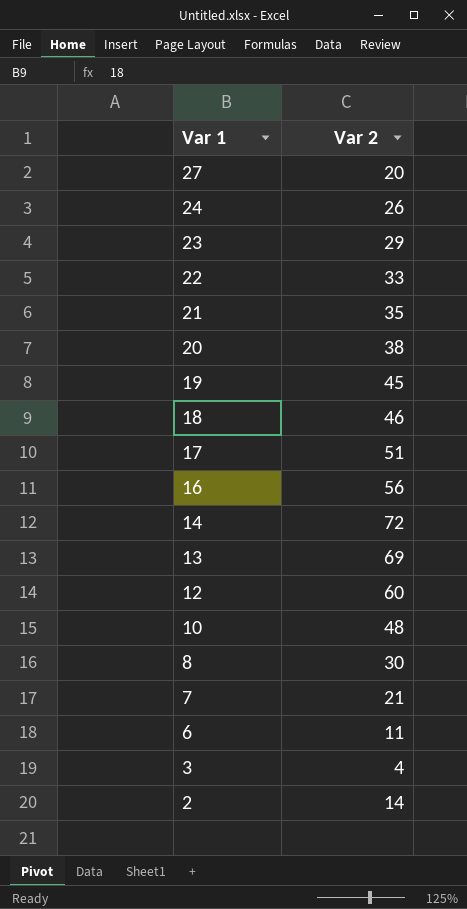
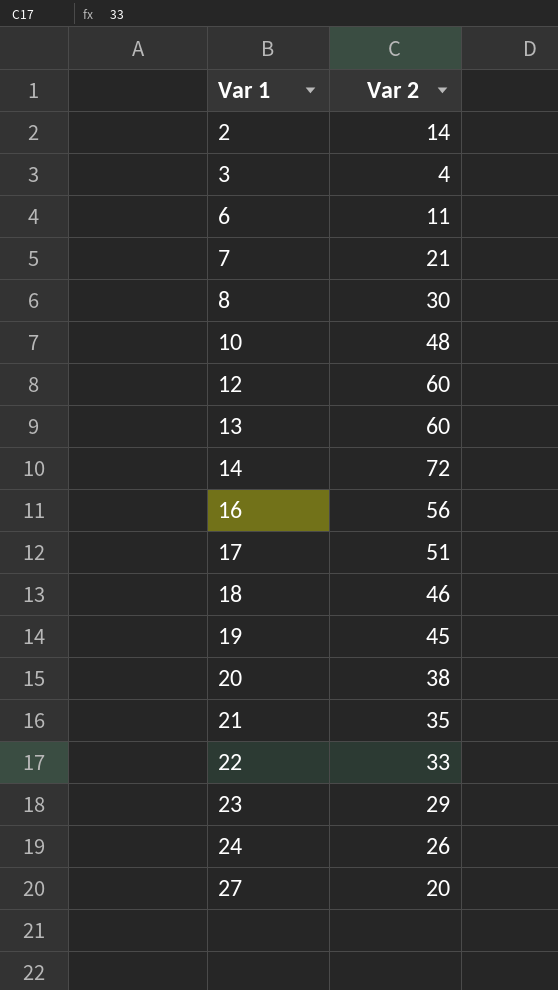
row order: Var 1 descending -> Var 1 ascending
13 | Var 2: 69 -> 60

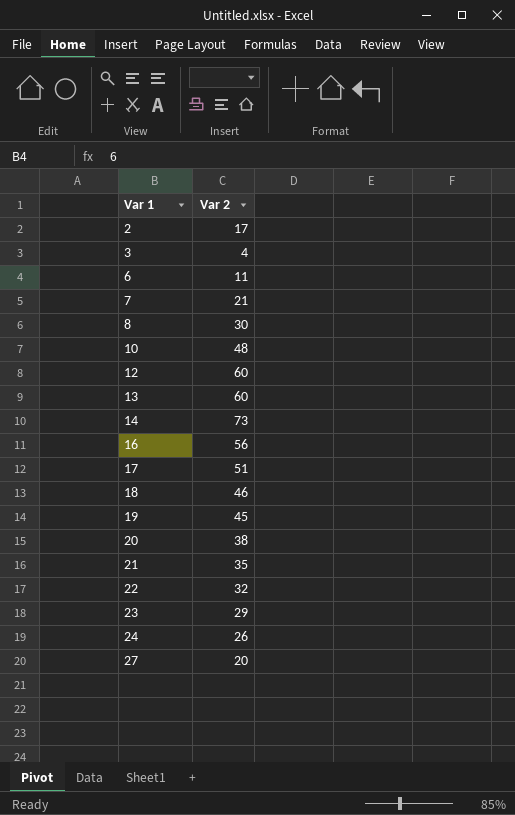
2 | Var 2: 14 -> 17
14 | Var 2: 72 -> 73
22 | Var 2: 33 -> 32

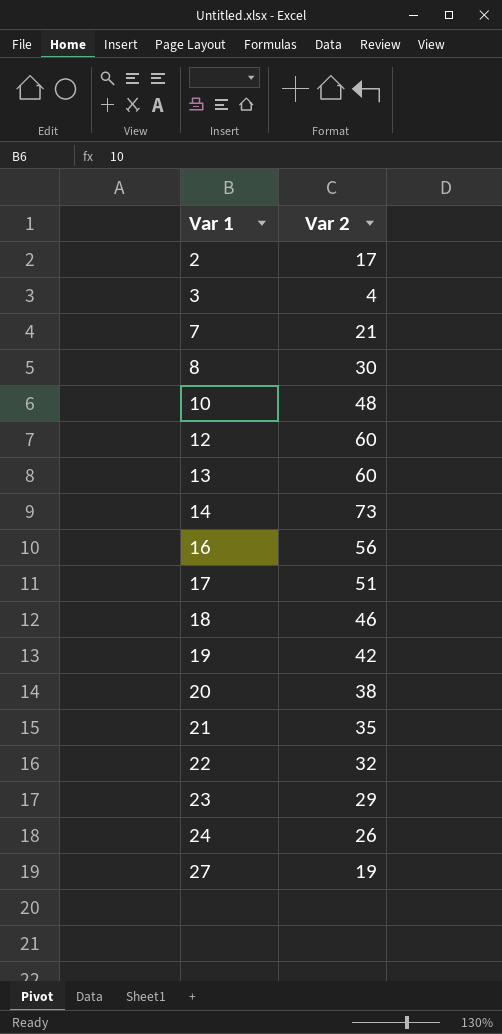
row 6: 11 -> none
19 | Var 2: 45 -> 42
27 | Var 2: 20 -> 19

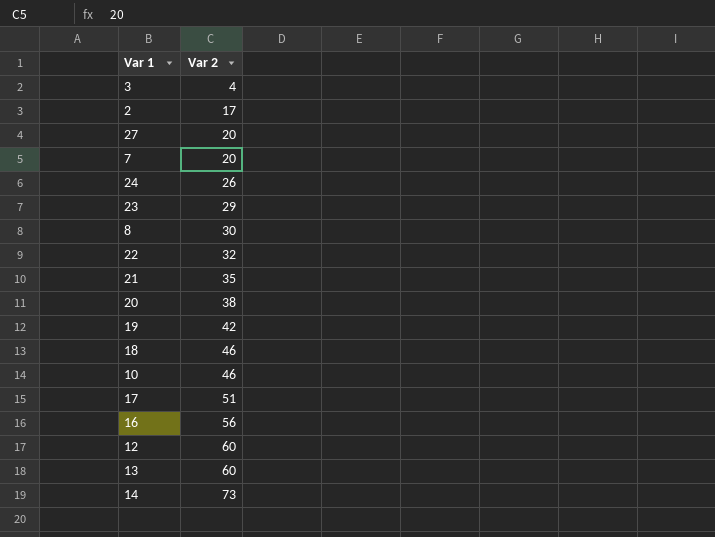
row order: Var 1 ascending -> Var 2 ascending
27 | Var 2: 19 -> 20
7 | Var 2: 21 -> 20
10 | Var 2: 48 -> 46

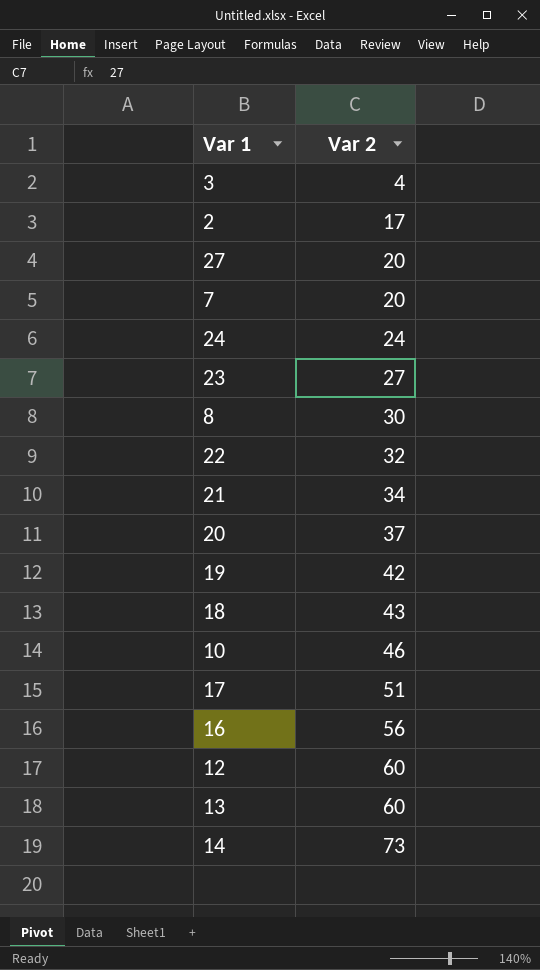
24 | Var 2: 26 -> 24
23 | Var 2: 29 -> 27
21 | Var 2: 35 -> 34
20 | Var 2: 38 -> 37
18 | Var 2: 46 -> 43

